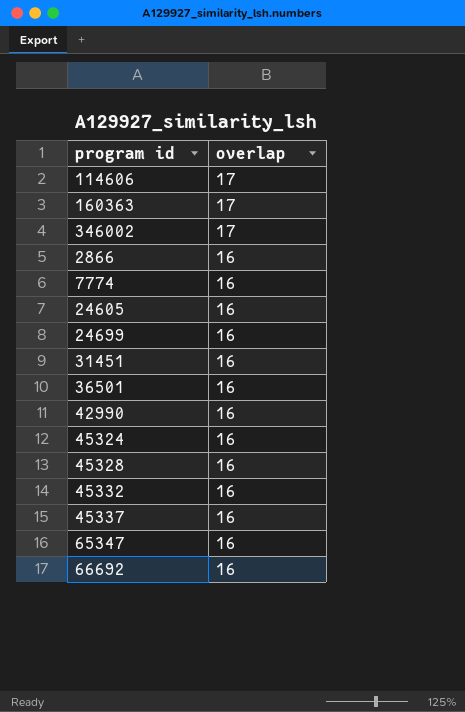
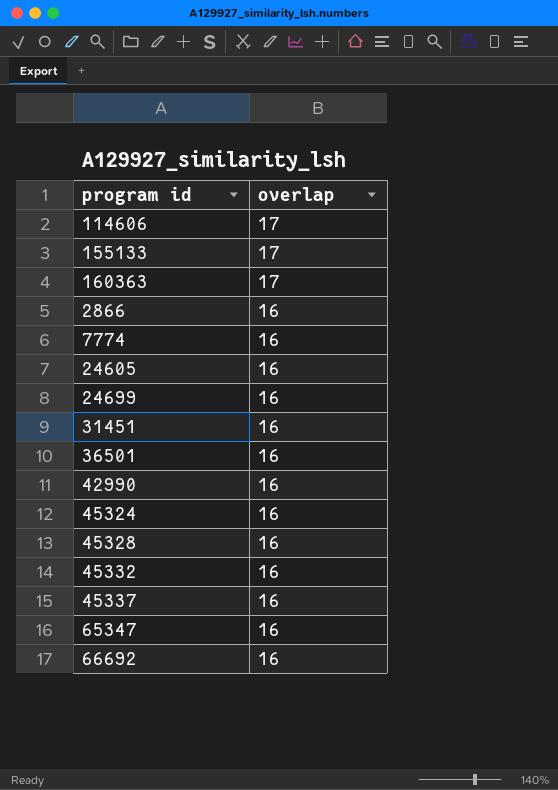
row 346002: 17 -> none
row 155133: none -> 17

